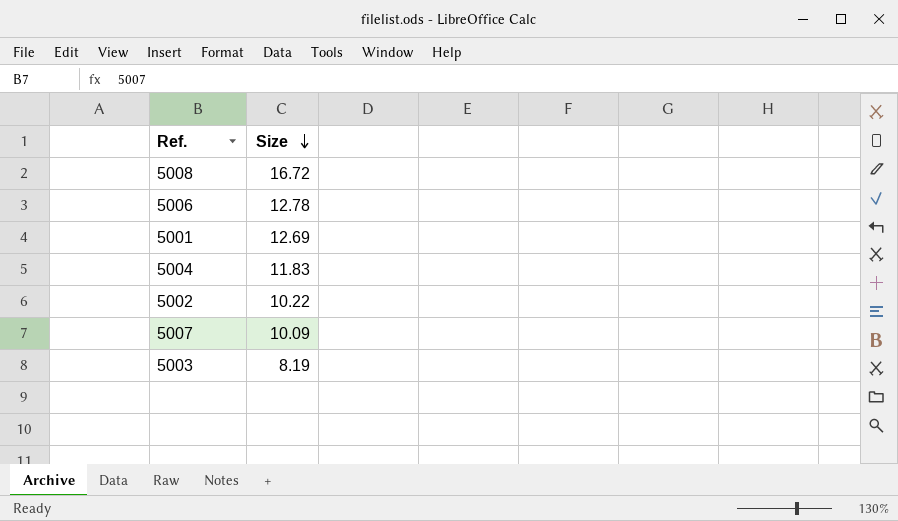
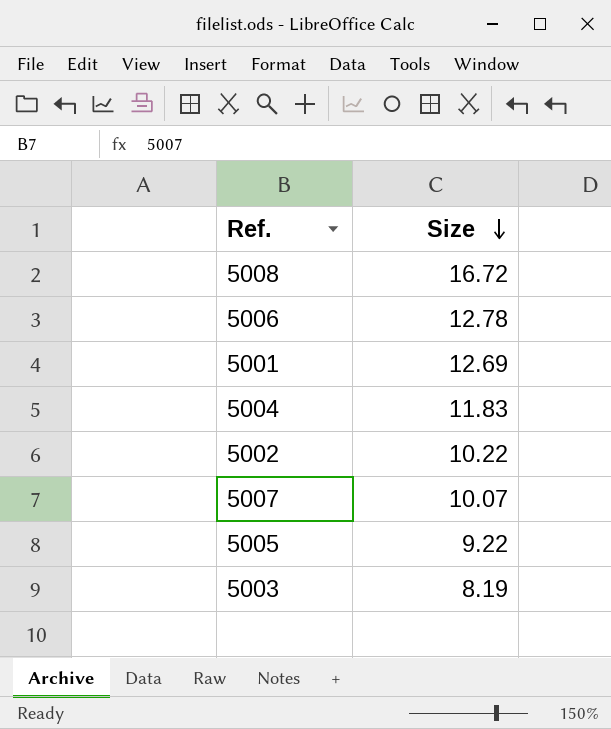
5007 | Size: 10.09 -> 10.07
row 5005: none -> 9.22

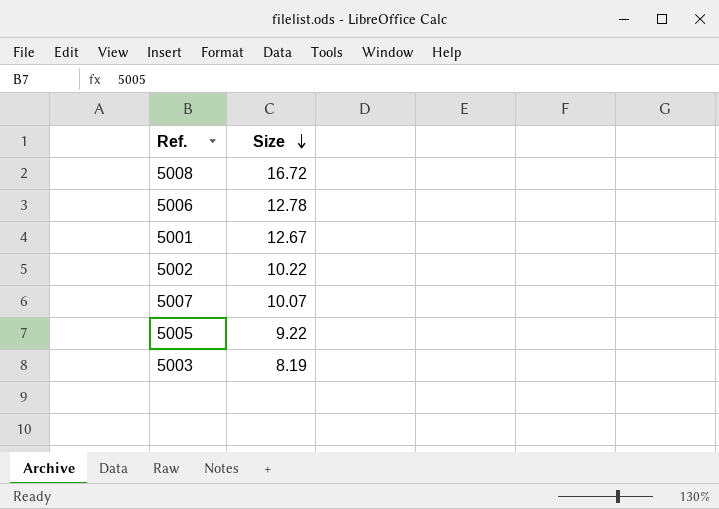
row 5004: 11.83 -> none
5001 | Size: 12.69 -> 12.67

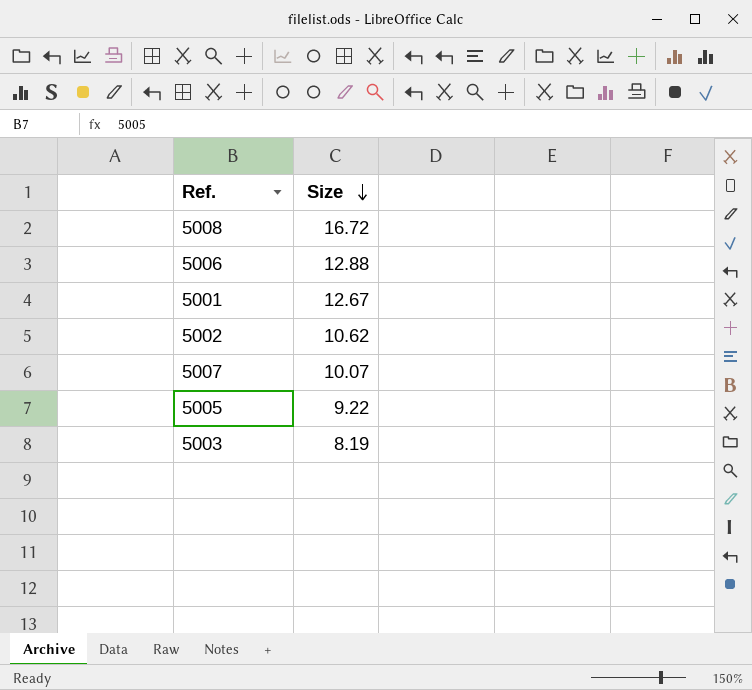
5006 | Size: 12.78 -> 12.88
5002 | Size: 10.22 -> 10.62

